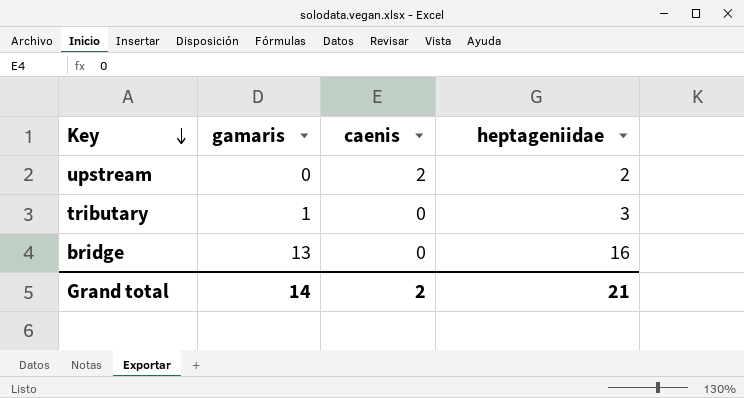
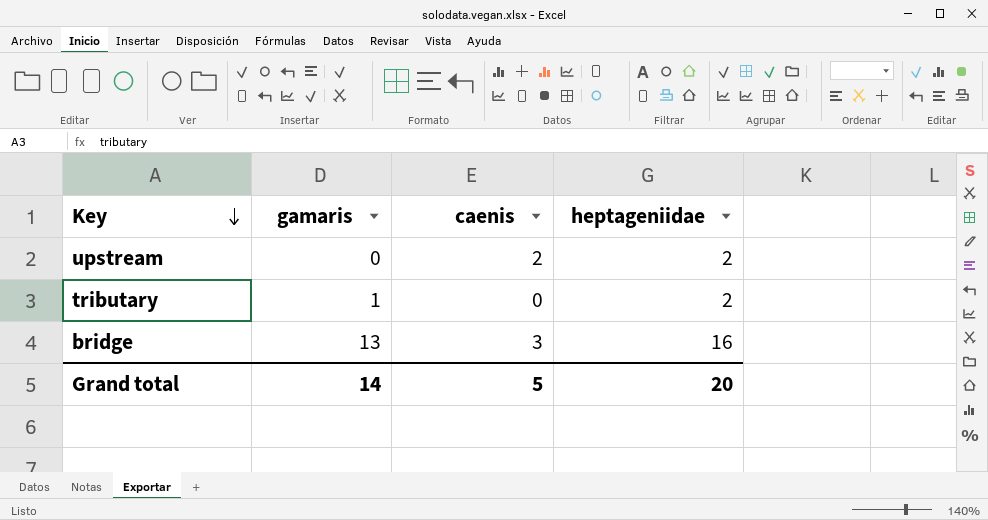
tributary | heptageniidae: 3 -> 2
bridge | caenis: 0 -> 3
Grand total | caenis: 2 -> 5
Grand total | heptageniidae: 21 -> 20

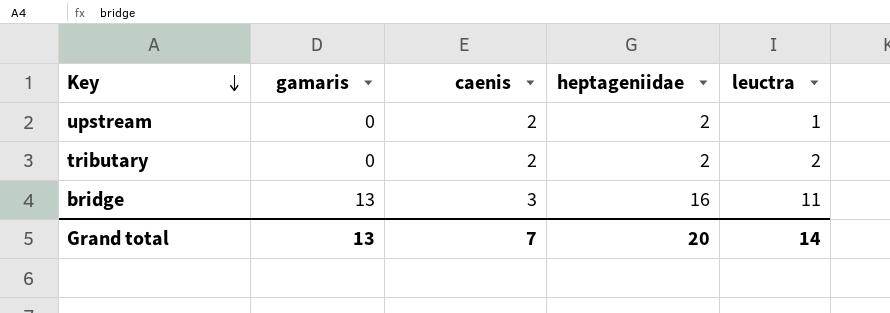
column leuctra | position: none -> 5
tributary | gamaris: 1 -> 0
tributary | caenis: 0 -> 2
Grand total | gamaris: 14 -> 13
Grand total | caenis: 5 -> 7

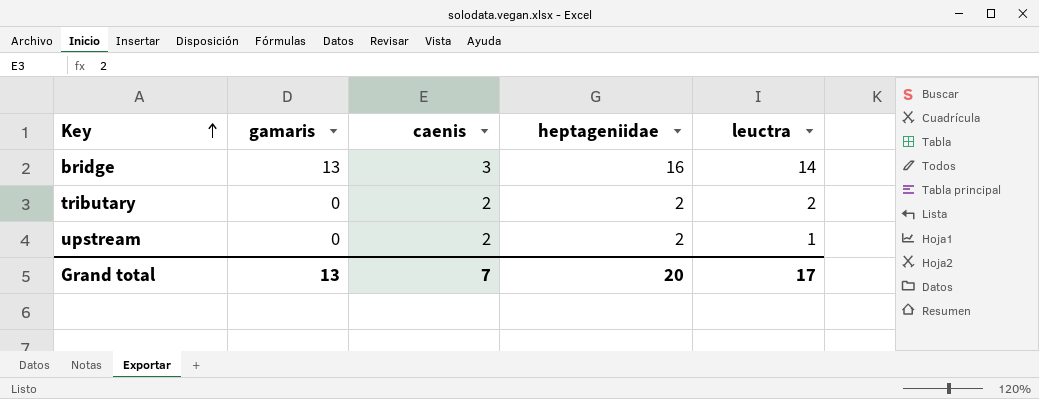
row order: Key descending -> Key ascending
bridge | leuctra: 11 -> 14
Grand total | leuctra: 14 -> 17

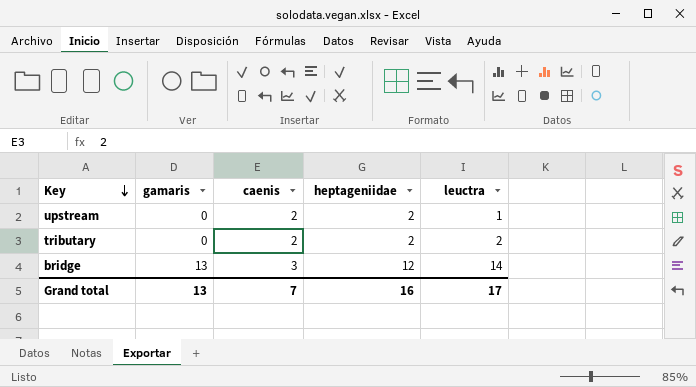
row order: Key ascending -> Key descending
bridge | heptageniidae: 16 -> 12
Grand total | heptageniidae: 20 -> 16

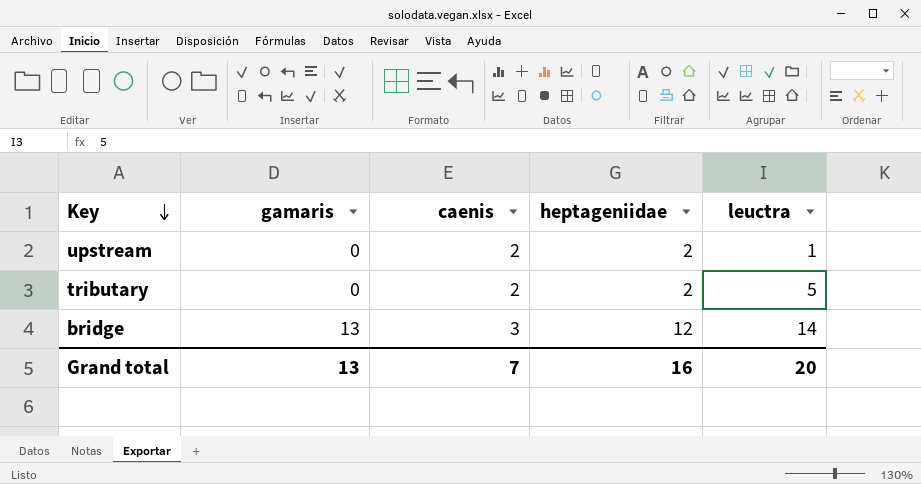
tributary | leuctra: 2 -> 5
Grand total | leuctra: 17 -> 20

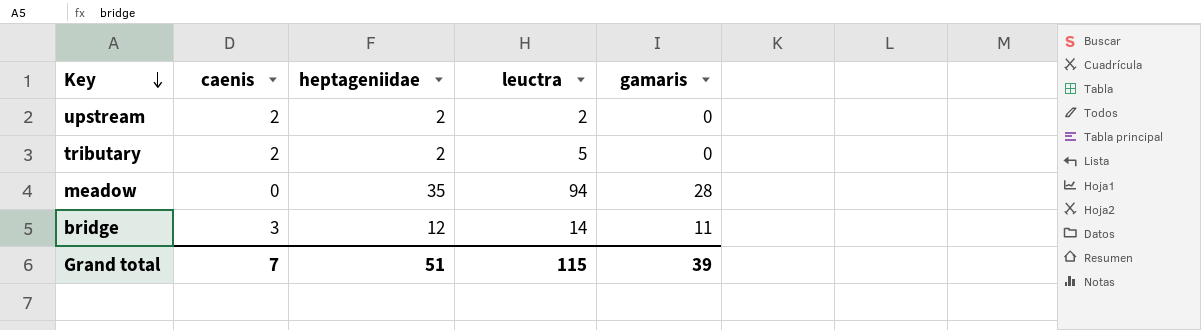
column gamaris | position: 2 -> 5
upstream | leuctra: 1 -> 2
row meadow: none -> 0 | 35 | 94 | 28
bridge | gamaris: 13 -> 11
Grand total | heptageniidae: 16 -> 51
Grand total | leuctra: 20 -> 115
Grand total | gamaris: 13 -> 39

